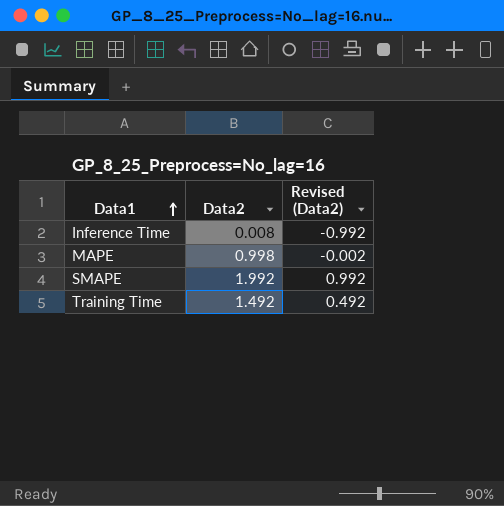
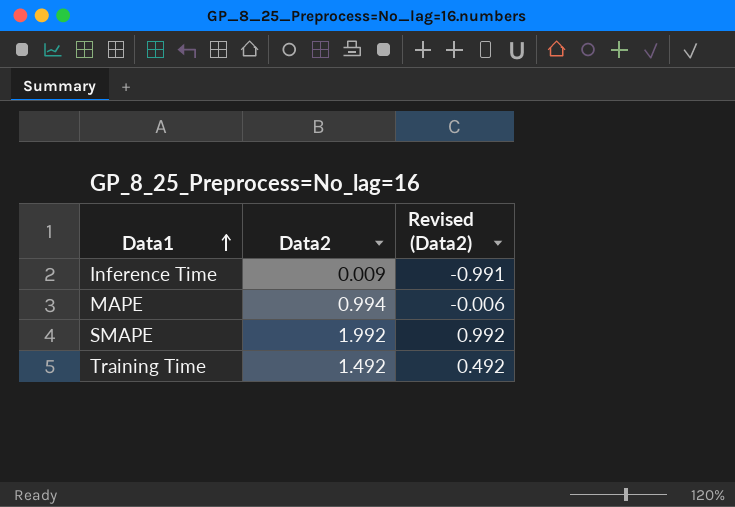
Inference Time | Data2: 0.008 -> 0.009
Inference Time | Revised (Data2): -0.992 -> -0.991
MAPE | Data2: 0.998 -> 0.994
MAPE | Revised (Data2): -0.002 -> -0.006

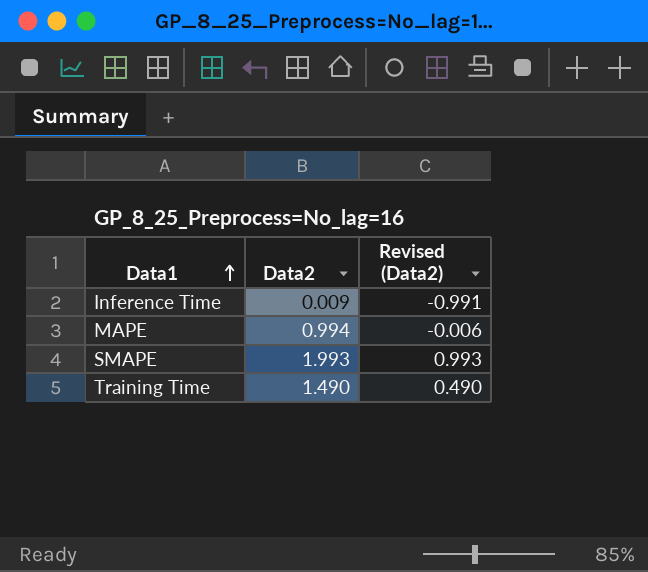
SMAPE | Data2: 1.992 -> 1.993
SMAPE | Revised (Data2): 0.992 -> 0.993
Training Time | Data2: 1.492 -> 1.490
Training Time | Revised (Data2): 0.492 -> 0.490

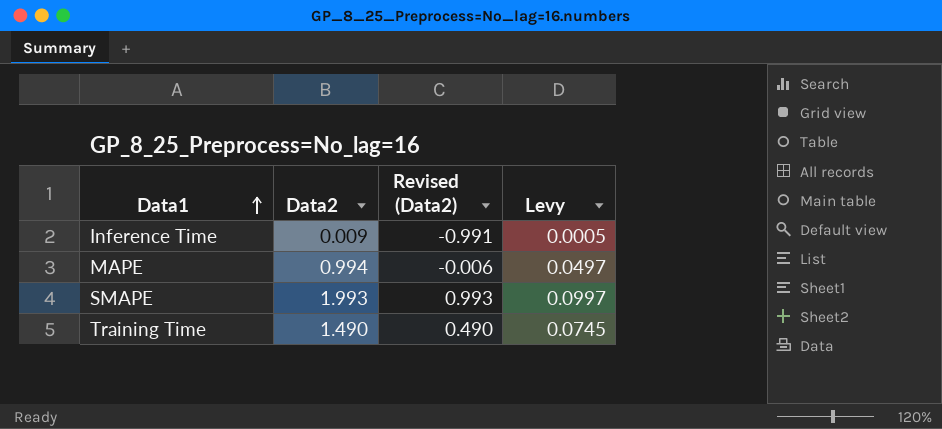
column Levy | formula: none -> [Data2] * 0.05

